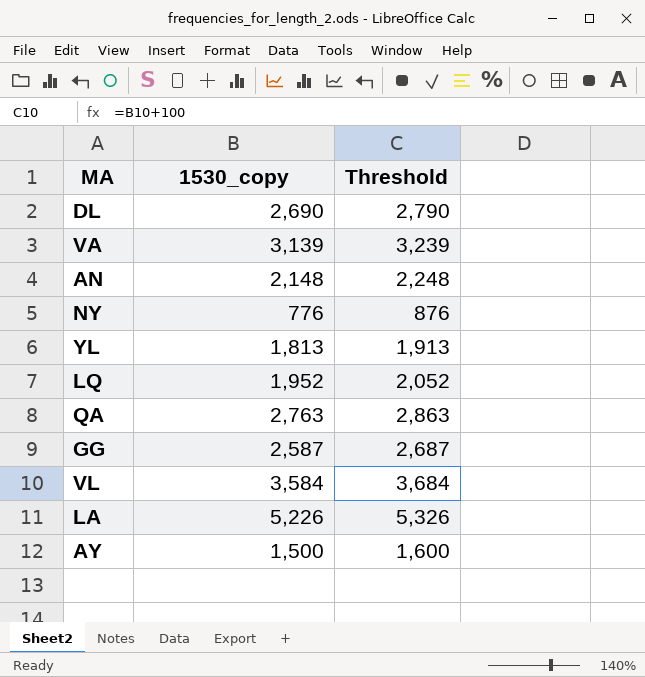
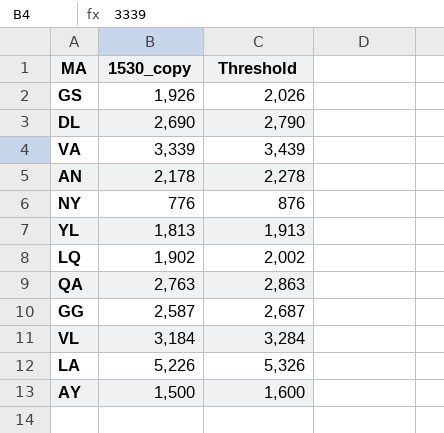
row GS: none -> 1,926 | 2,026
VA | 1530_copy: 3,139 -> 3,339
VA | Threshold: 3,239 -> 3,439
AN | 1530_copy: 2,148 -> 2,178
AN | Threshold: 2,248 -> 2,278
LQ | 1530_copy: 1,952 -> 1,902
LQ | Threshold: 2,052 -> 2,002
VL | 1530_copy: 3,584 -> 3,184
VL | Threshold: 3,684 -> 3,284

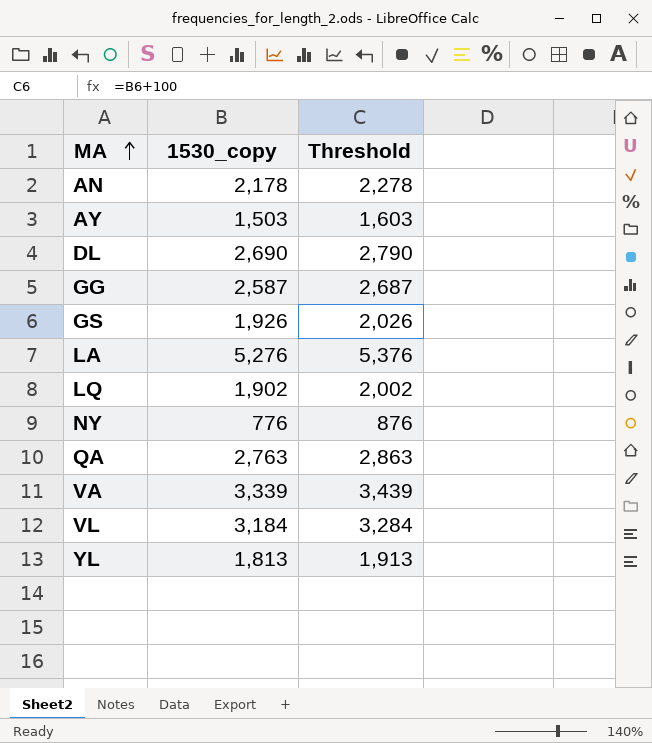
row order: none -> MA ascending
AY | 1530_copy: 1,500 -> 1,503
AY | Threshold: 1,600 -> 1,603
LA | 1530_copy: 5,226 -> 5,276
LA | Threshold: 5,326 -> 5,376

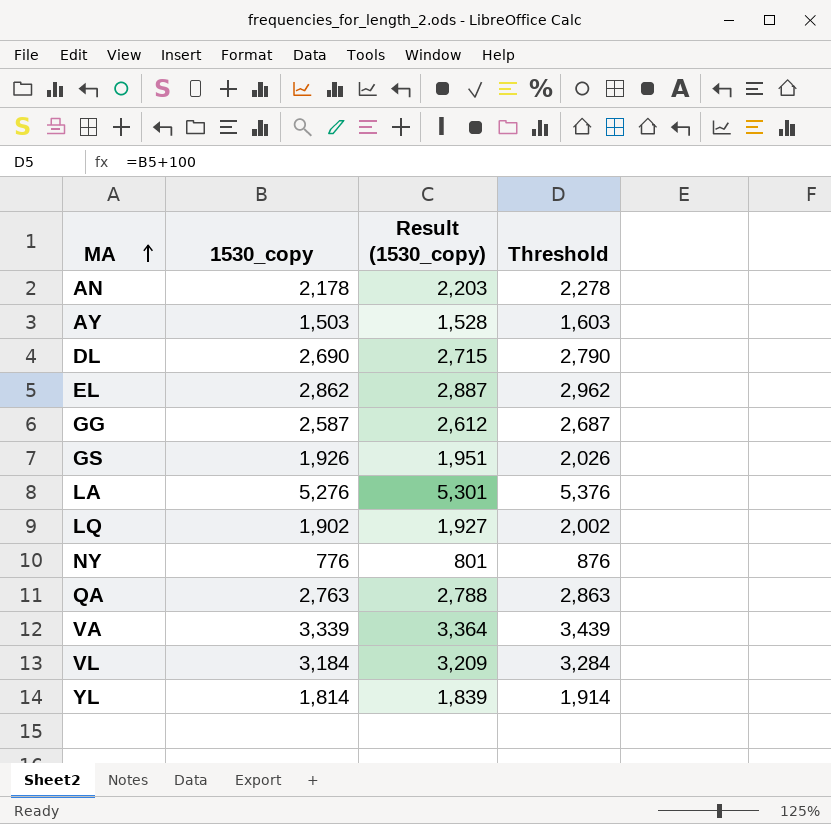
column Result (1530_copy) | formula: none -> [1530_copy] + 25
row EL: none -> 2,862 | 2,887 | 2,962
YL | 1530_copy: 1,813 -> 1,814
YL | Threshold: 1,913 -> 1,914

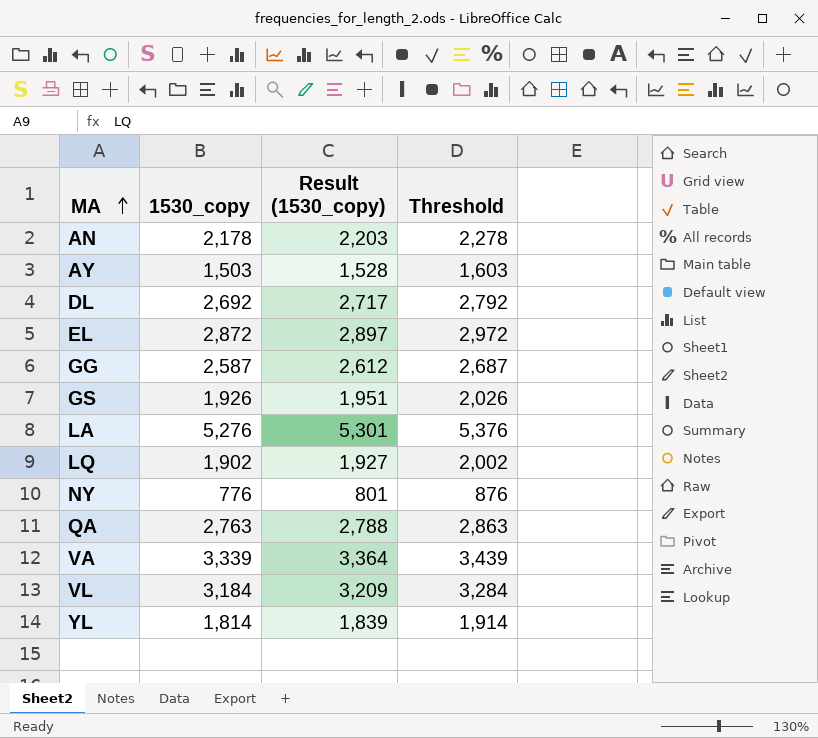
DL | 1530_copy: 2,690 -> 2,692
DL | Result (1530_copy): 2,715 -> 2,717
DL | Threshold: 2,790 -> 2,792
EL | 1530_copy: 2,862 -> 2,872
EL | Result (1530_copy): 2,887 -> 2,897
EL | Threshold: 2,962 -> 2,972

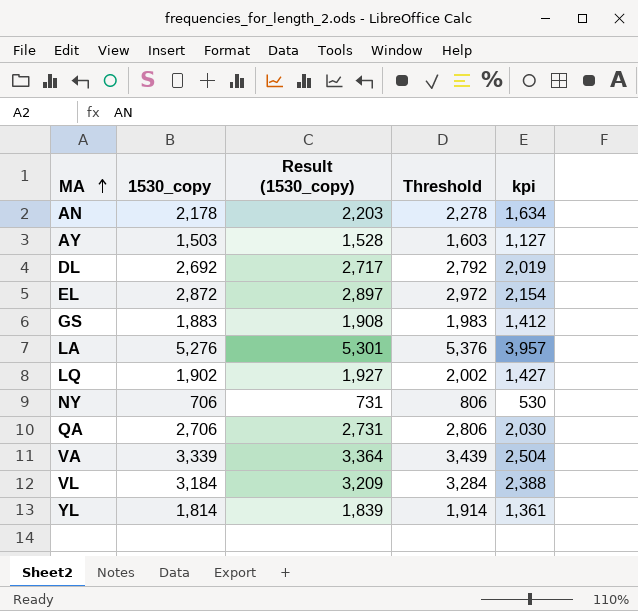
column kpi | formula: none -> [1530_copy] * 0.75
row GG: 2,587 | 2,612 | 2,687 -> none
GS | 1530_copy: 1,926 -> 1,883
GS | Result (1530_copy): 1,951 -> 1,908
GS | Threshold: 2,026 -> 1,983
NY | 1530_copy: 776 -> 706
NY | Result (1530_copy): 801 -> 731
NY | Threshold: 876 -> 806
QA | 1530_copy: 2,763 -> 2,706
QA | Result (1530_copy): 2,788 -> 2,731
QA | Threshold: 2,863 -> 2,806

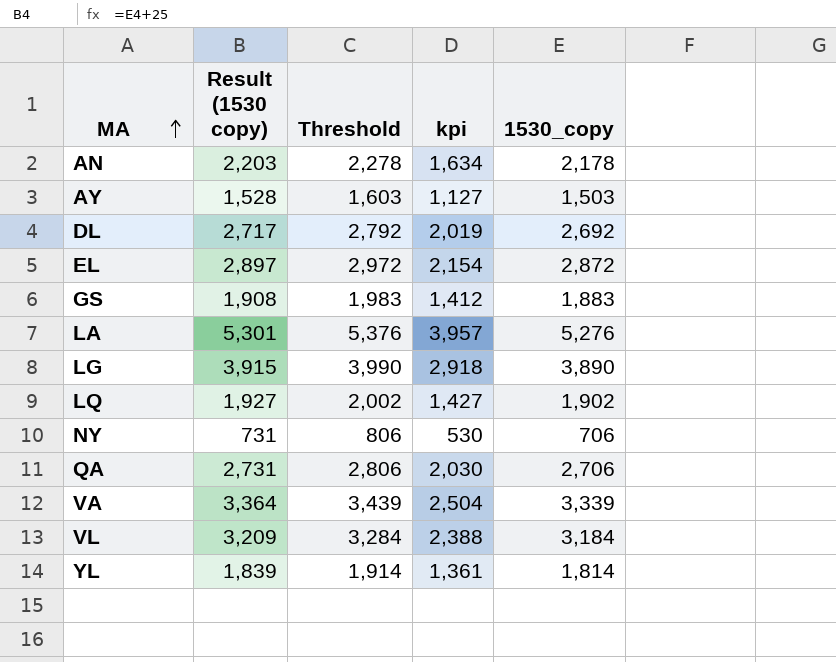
column name: Result (1530_copy) -> Result (1530 copy)
column 1530_copy | position: 2 -> 5
row LG: none -> 3,915 | 3,990 | 2,918 | 3,890

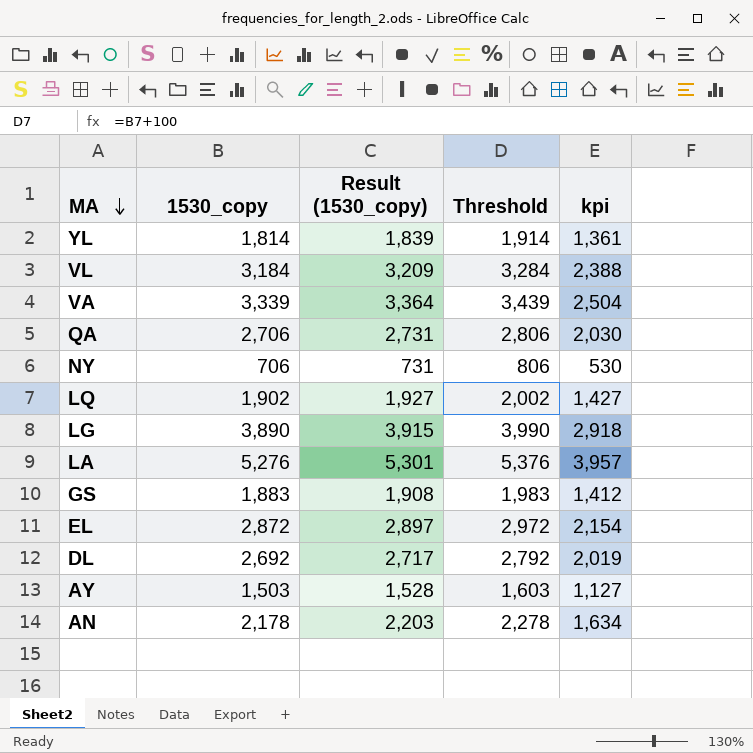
row order: MA ascending -> MA descending
column 1530_copy | position: 5 -> 2
column name: Result (1530 copy) -> Result (1530_copy)

